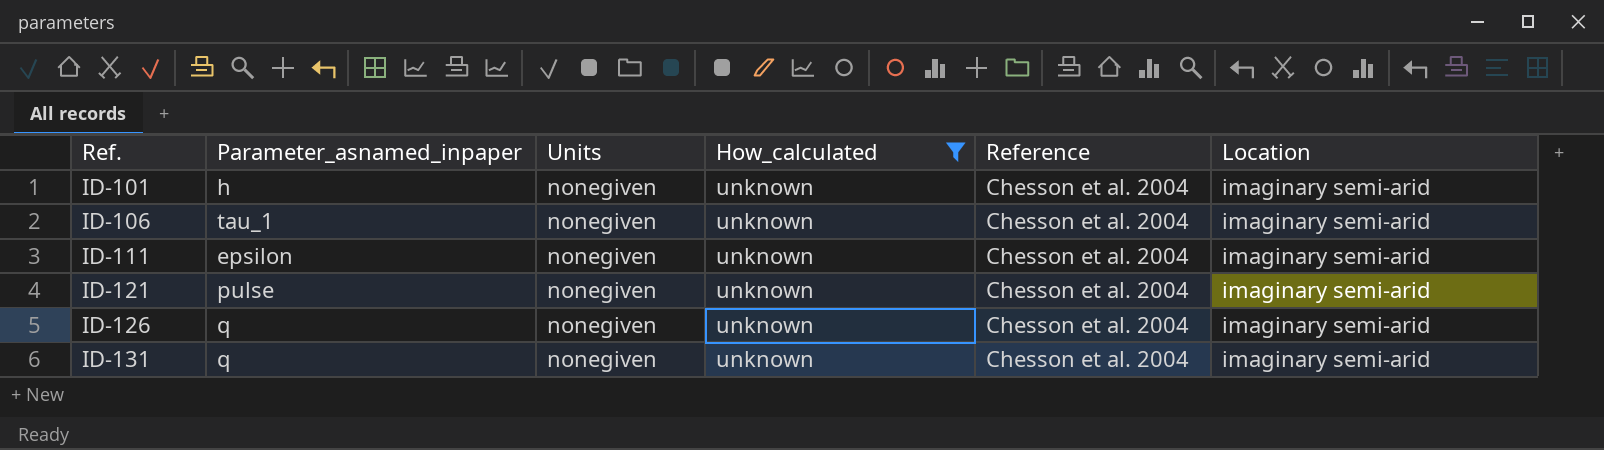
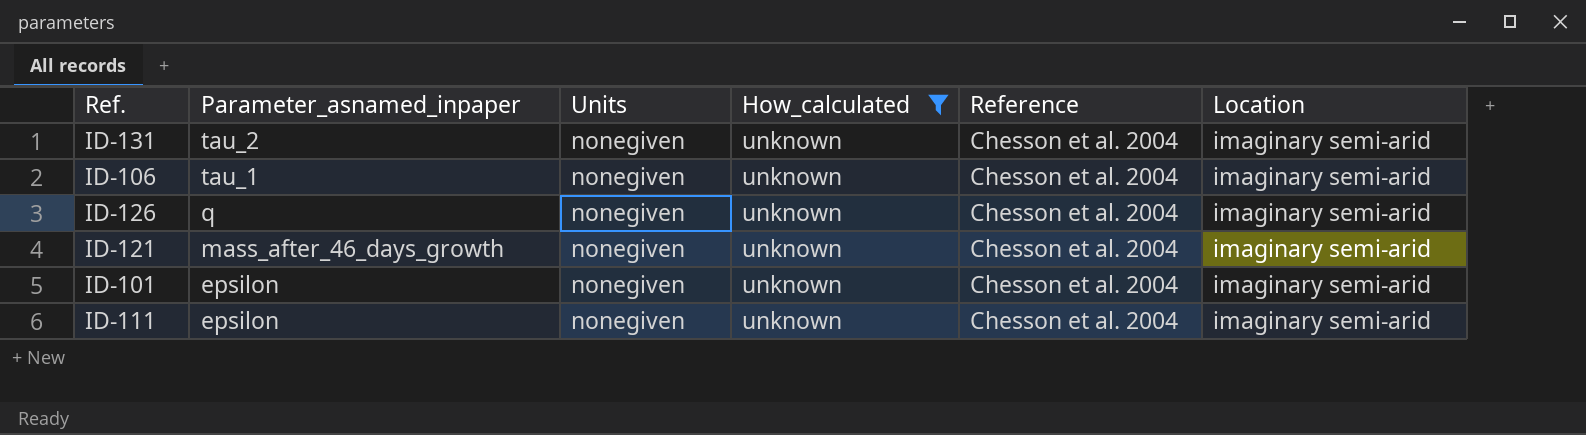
row order: Ref. ascending -> Parameter_asnamed_inpaper descending
ID-131 | Parameter_asnamed_inpaper: q -> tau_2
ID-121 | Parameter_asnamed_inpaper: pulse -> mass_after_46_days_growth
ID-101 | Parameter_asnamed_inpaper: h -> epsilon

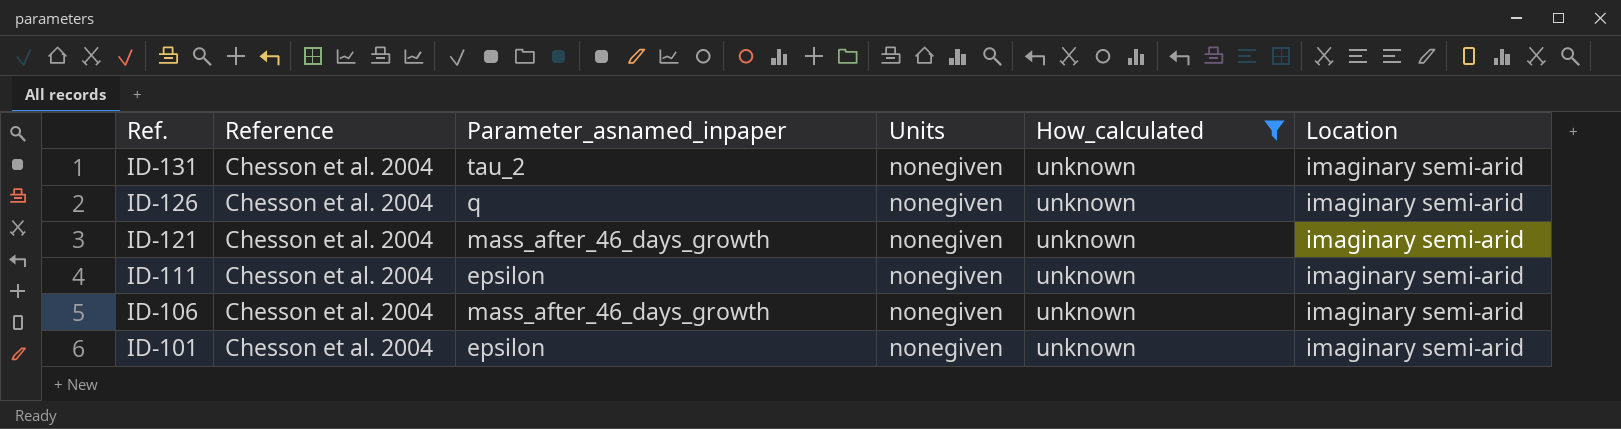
row order: Parameter_asnamed_inpaper descending -> Ref. descending
column Reference | position: 5 -> 2
ID-106 | Parameter_asnamed_inpaper: tau_1 -> mass_after_46_days_growth

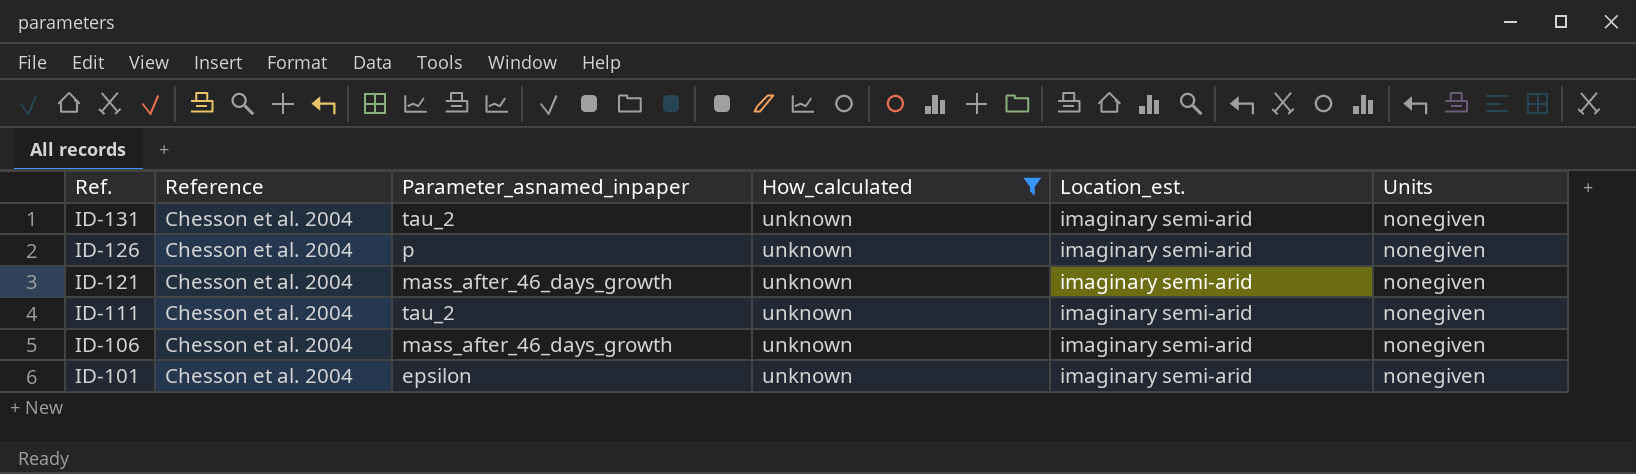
column name: Location -> Location_est.
column Units | position: 4 -> 6
ID-126 | Parameter_asnamed_inpaper: q -> p
ID-111 | Parameter_asnamed_inpaper: epsilon -> tau_2

